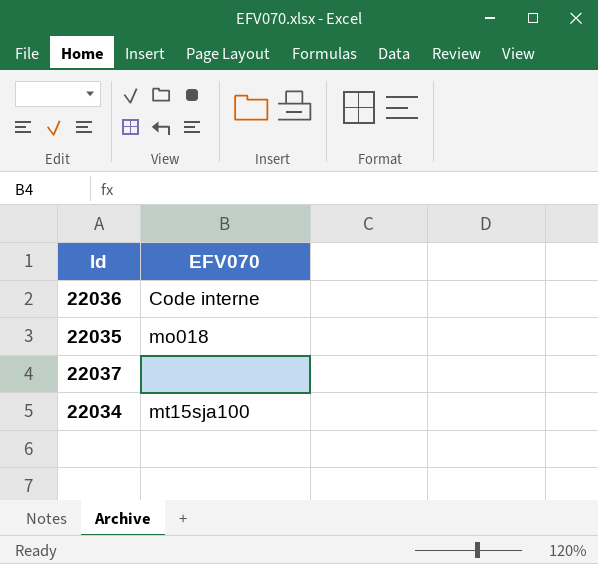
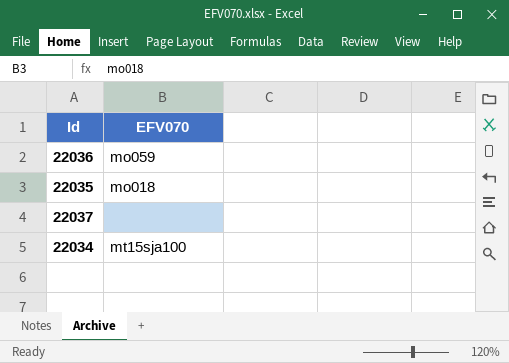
22036 | EFV070: Code interne -> mo059

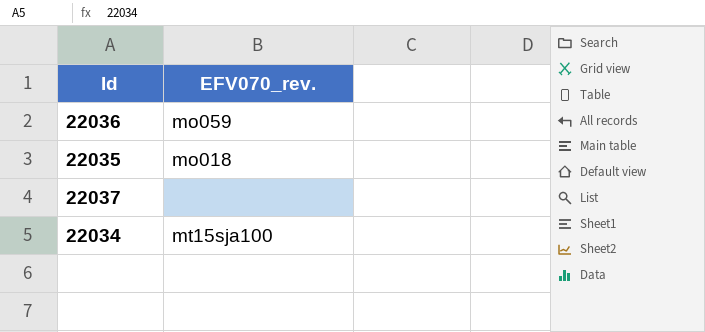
column name: EFV070 -> EFV070_rev.

